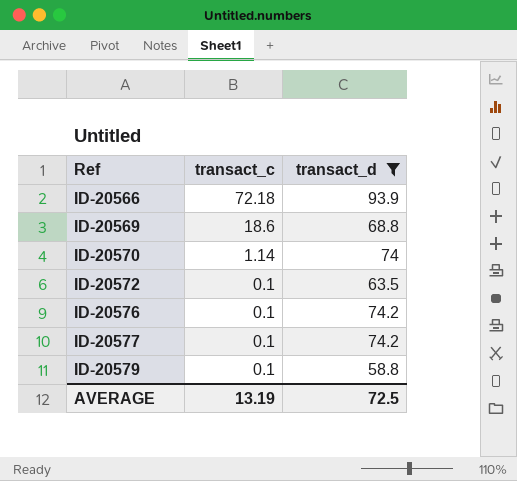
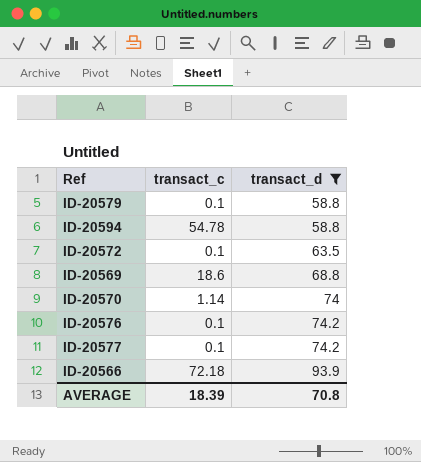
row order: Ref ascending -> transact_d ascending
row ID-20594: none -> 54.78 | 58.8
AVERAGE | transact_c: 13.19 -> 18.39
AVERAGE | transact_d: 72.5 -> 70.8

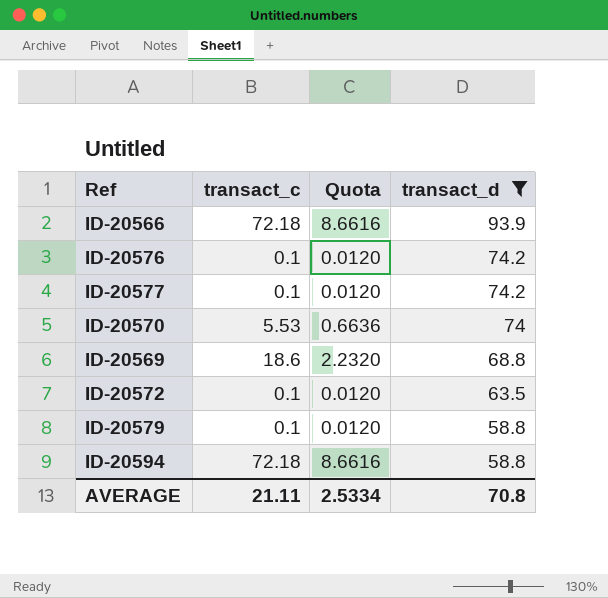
row order: transact_d ascending -> transact_d descending
column Quota | formula: none -> [transact_c] * 0.12
ID-20570 | transact_c: 1.14 -> 5.53
ID-20594 | transact_c: 54.78 -> 72.18
AVERAGE | transact_c: 18.39 -> 21.11

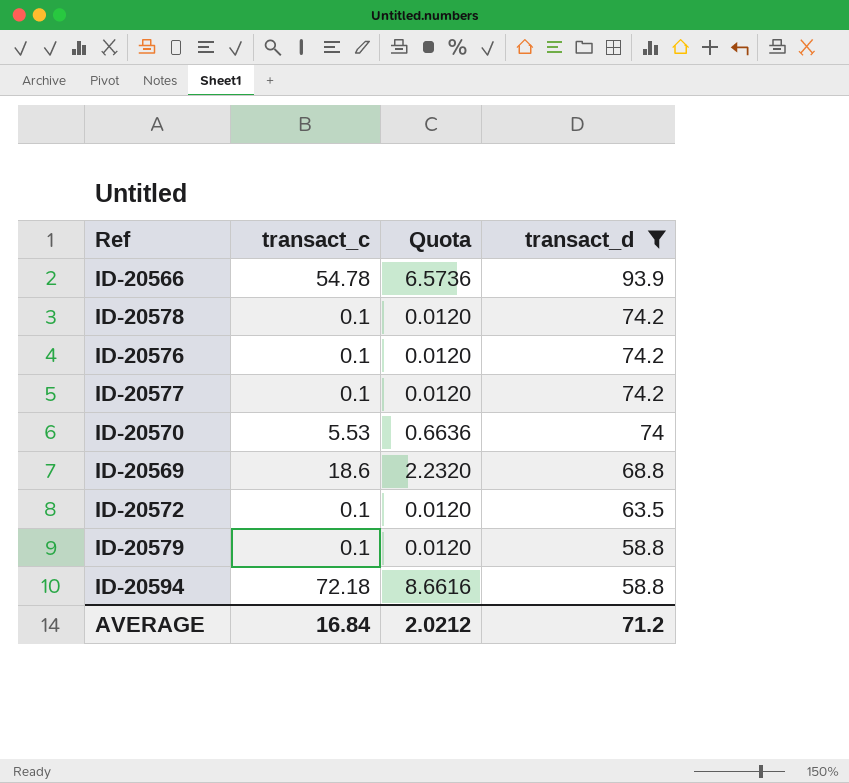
ID-20566 | transact_c: 72.18 -> 54.78
ID-20566 | Quota: 8.6616 -> 6.5736
row ID-20578: none -> 0.1 | 0.0120 | 74.2
AVERAGE | transact_c: 21.11 -> 16.84
AVERAGE | Quota: 2.5334 -> 2.0212
AVERAGE | transact_d: 70.8 -> 71.2

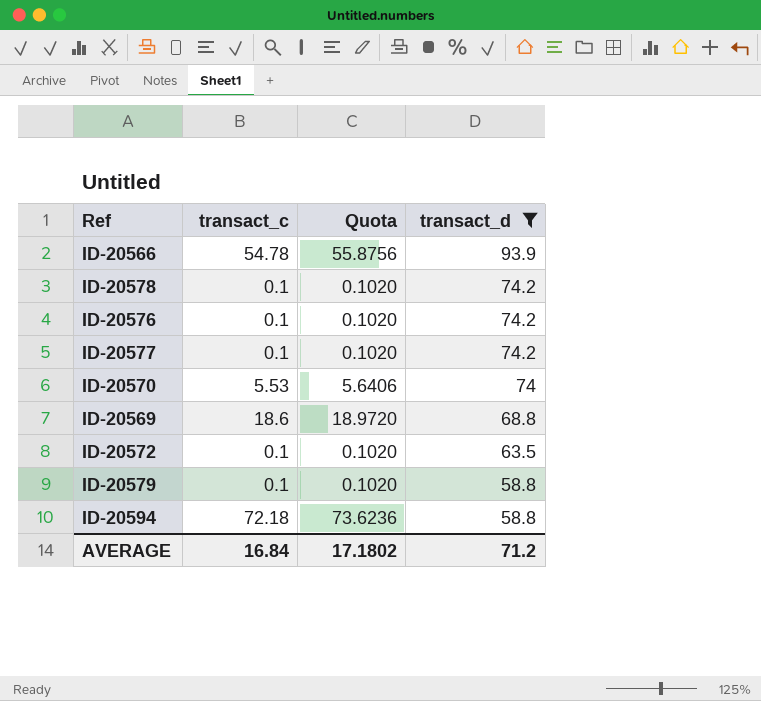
column Quota | formula: [transact_c] * 0.12 -> [transact_c] * 1.02
AVERAGE | Quota: 2.0212 -> 17.1802

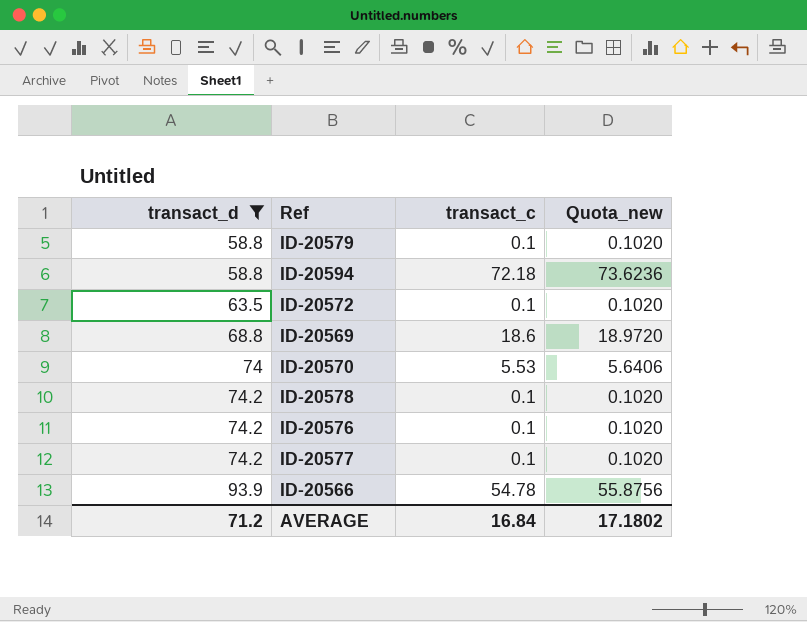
row order: transact_d descending -> transact_d ascending
column transact_d | position: 4 -> 1
column name: Quota -> Quota_new

